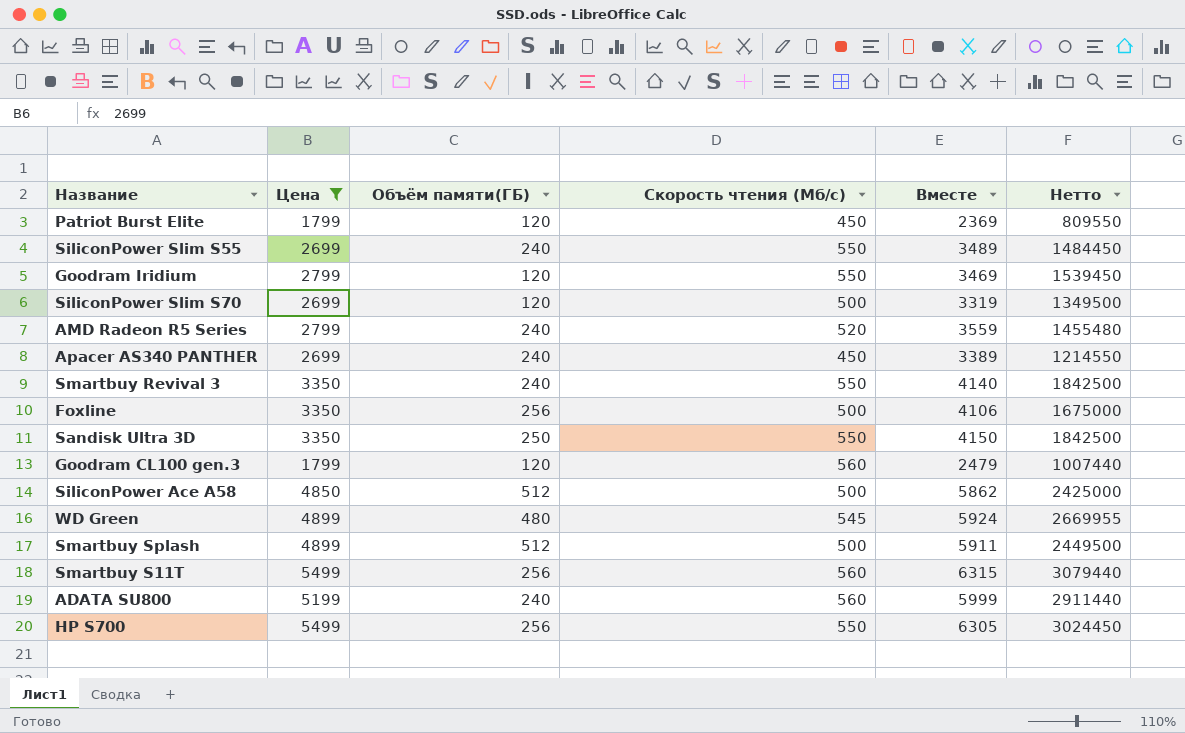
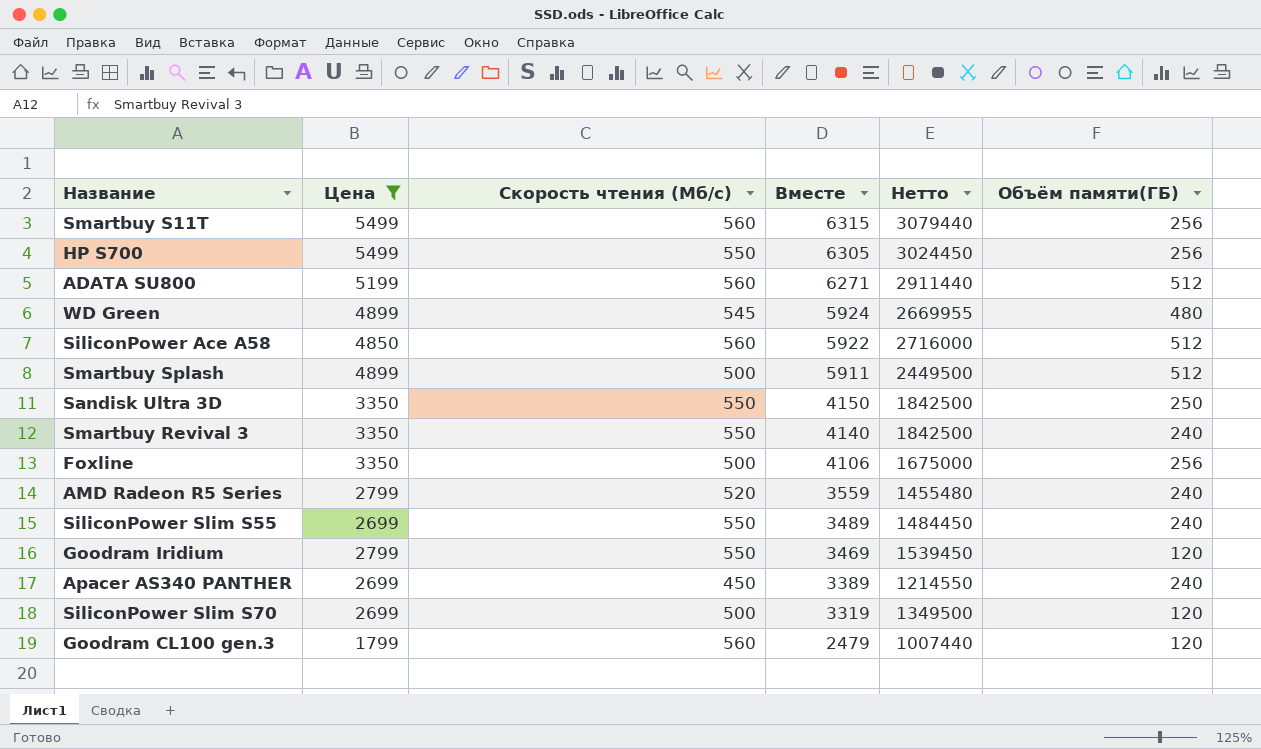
row order: none -> Вместе descending
column Объём памяти(ГБ) | position: 3 -> 6
row Patriot Burst Elite: 1799 | 120 | 450 | 2369 | 809550 -> none
ADATA SU800 | Вместе: 5999 -> 6271
ADATA SU800 | Объём памяти(ГБ): 240 -> 512
SiliconPower Ace A58 | Cкорость чтения (Мб/с): 500 -> 560
SiliconPower Ace A58 | Вместе: 5862 -> 5922
SiliconPower Ace A58 | Нетто: 2425000 -> 2716000

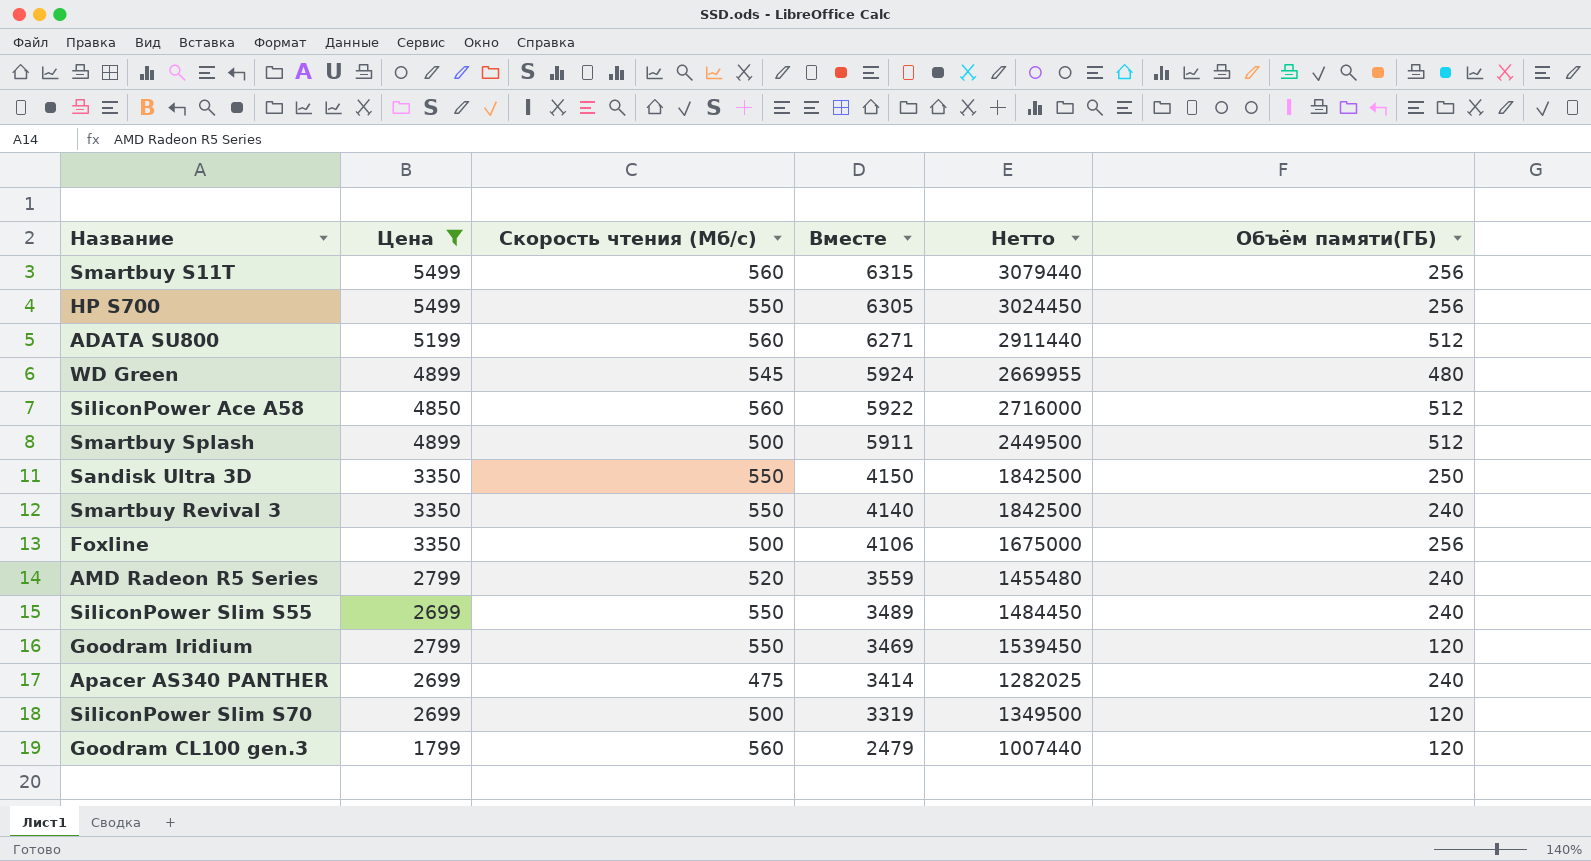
Apacer AS340 PANTHER | Cкорость чтения (Мб/с): 450 -> 475
Apacer AS340 PANTHER | Вместе: 3389 -> 3414
Apacer AS340 PANTHER | Нетто: 1214550 -> 1282025

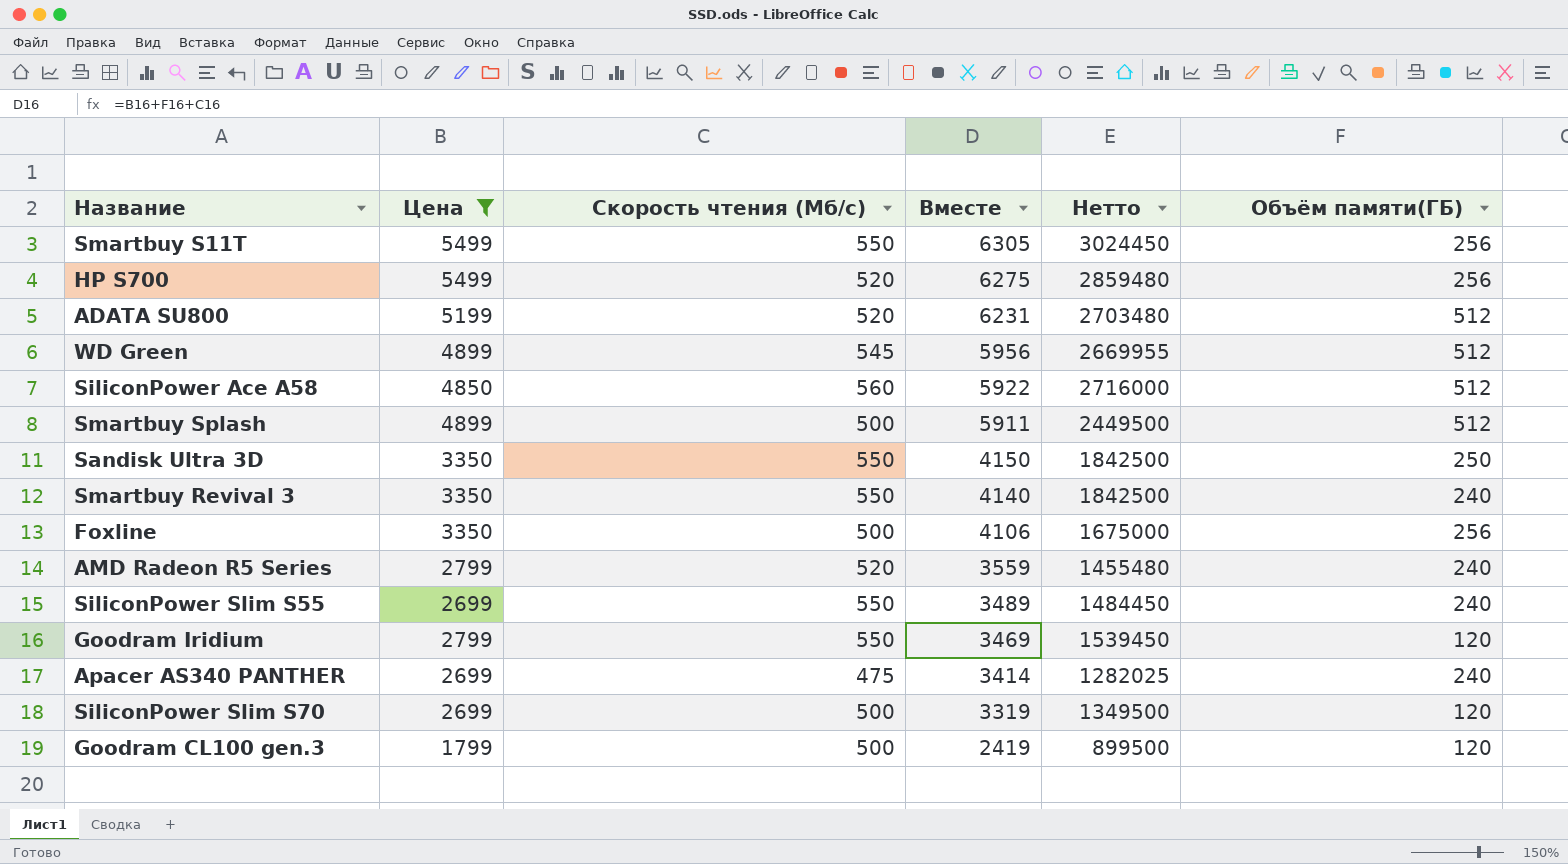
Smartbuy S11T | Cкорость чтения (Мб/с): 560 -> 550
Smartbuy S11T | Вместе: 6315 -> 6305
Smartbuy S11T | Нетто: 3079440 -> 3024450
HP S700 | Cкорость чтения (Мб/с): 550 -> 520
HP S700 | Вместе: 6305 -> 6275
HP S700 | Нетто: 3024450 -> 2859480
ADATA SU800 | Cкорость чтения (Мб/с): 560 -> 520
ADATA SU800 | Вместе: 6271 -> 6231
ADATA SU800 | Нетто: 2911440 -> 2703480
WD Green | Вместе: 5924 -> 5956
WD Green | Объём памяти(ГБ): 480 -> 512
Goodram CL100 gen.3 | Cкорость чтения (Мб/с): 560 -> 500
Goodram CL100 gen.3 | Вместе: 2479 -> 2419
Goodram CL100 gen.3 | Нетто: 1007440 -> 899500

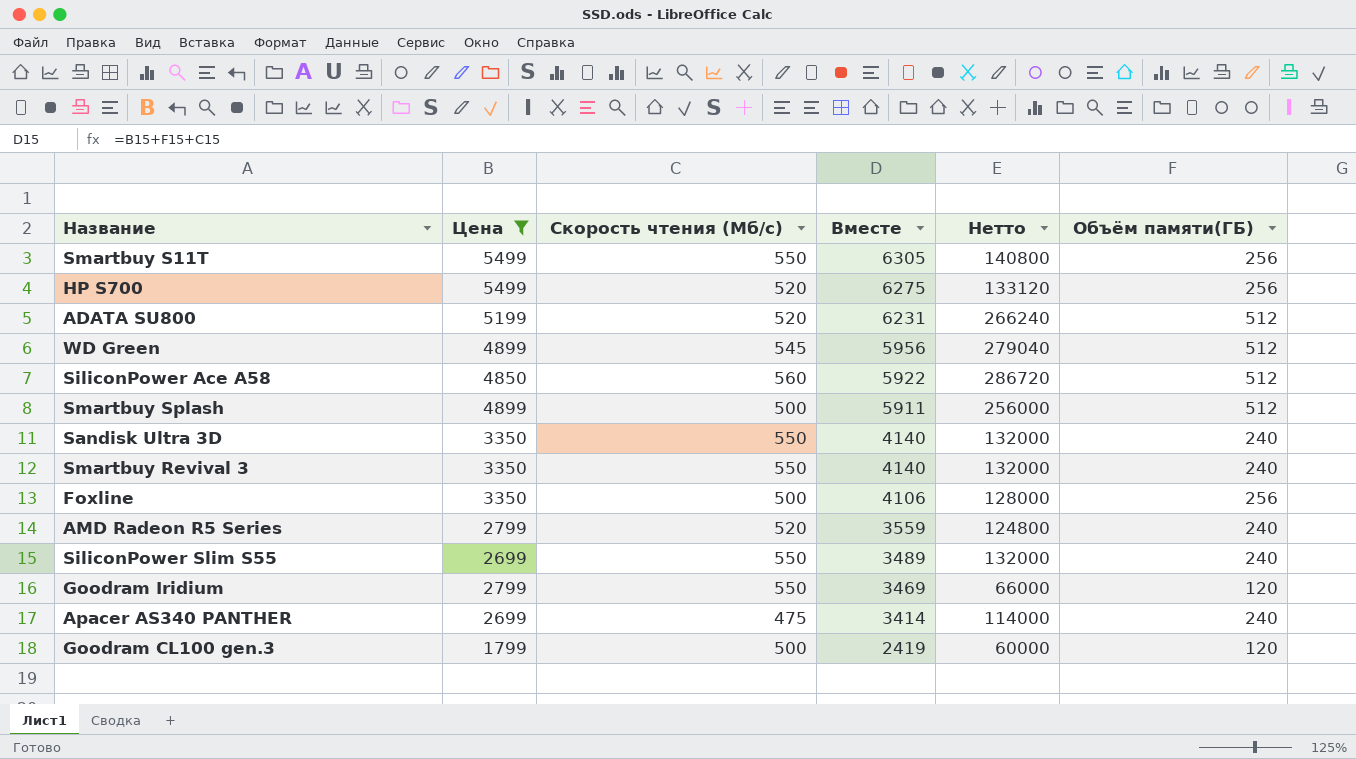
column Нетто | formula: [Цена] * [Cкорость чтения (Мб/с)] -> [Cкорость чтения (Мб/с)] * [Объём памяти(ГБ)]
row SiliconPower Slim S70: 2699 | 500 | 3319 | 1349500 | 120 -> none
Sandisk Ultra 3D | Вместе: 4150 -> 4140
Sandisk Ultra 3D | Объём памяти(ГБ): 250 -> 240

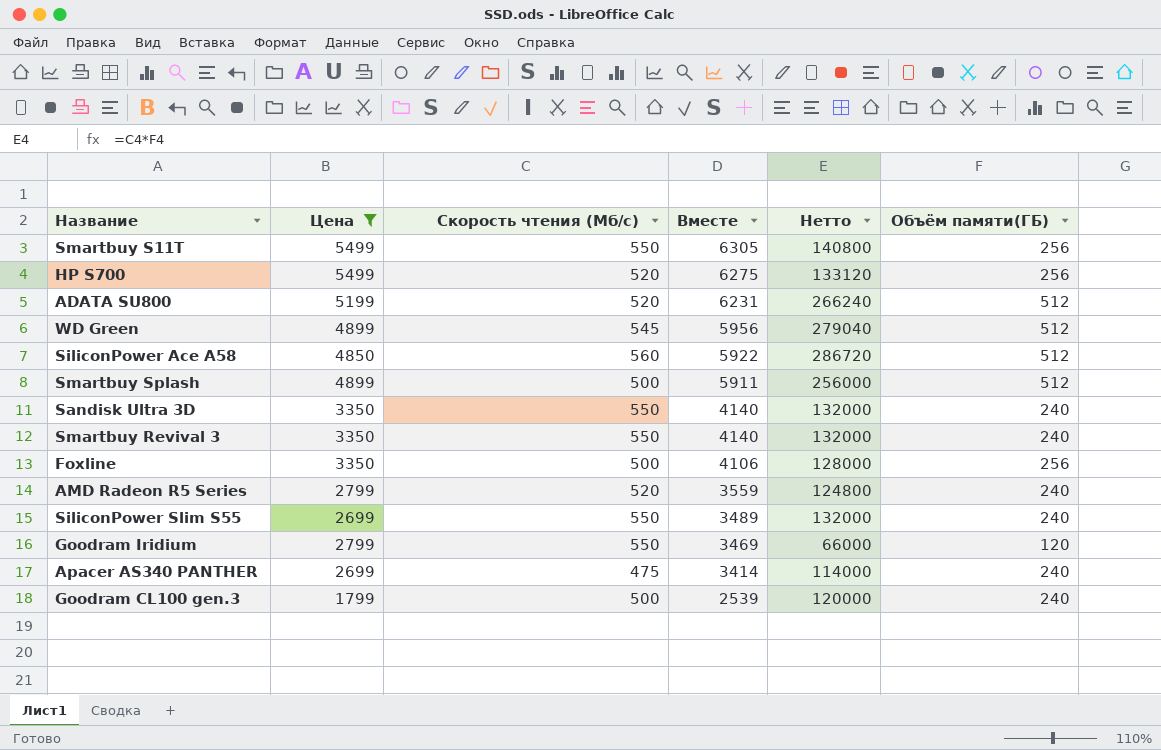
Goodram CL100 gen.3 | Вместе: 2419 -> 2539
Goodram CL100 gen.3 | Нетто: 60000 -> 120000
Goodram CL100 gen.3 | Объём памяти(ГБ): 120 -> 240

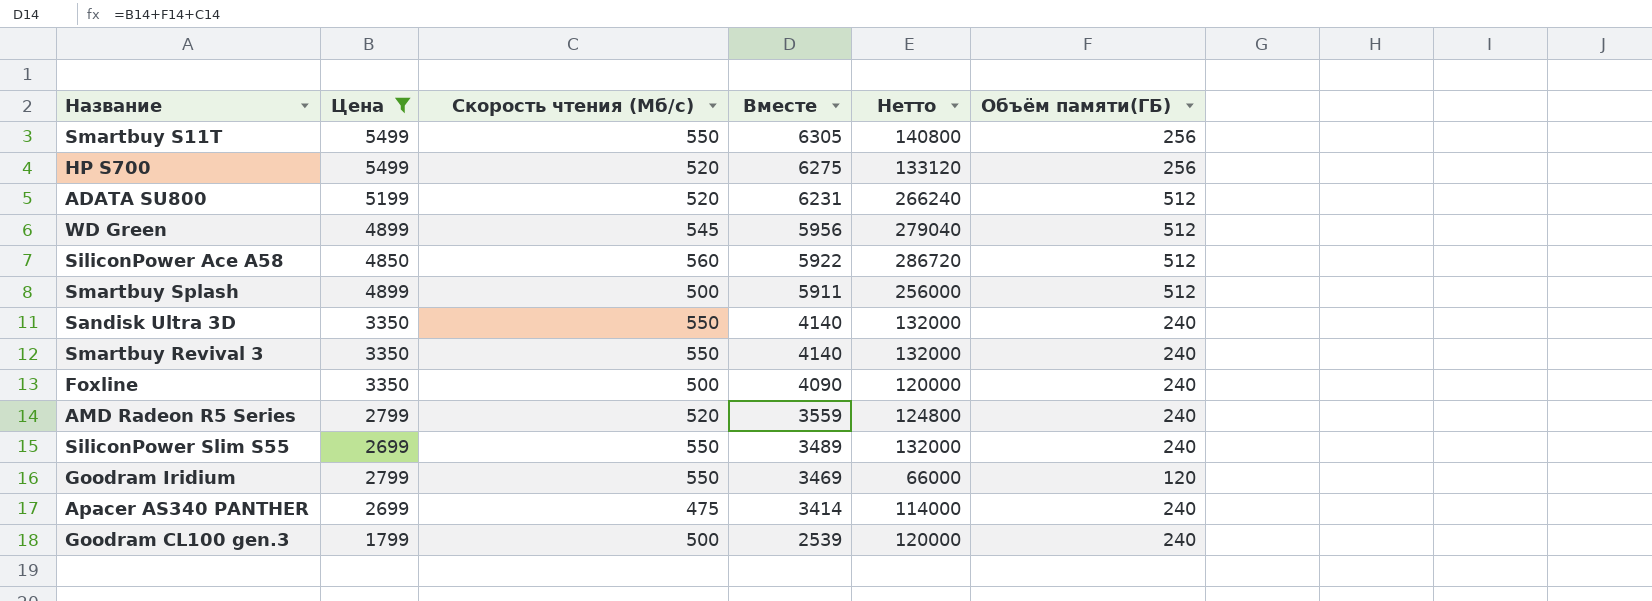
Foxline | Вместе: 4106 -> 4090
Foxline | Нетто: 128000 -> 120000
Foxline | Объём памяти(ГБ): 256 -> 240

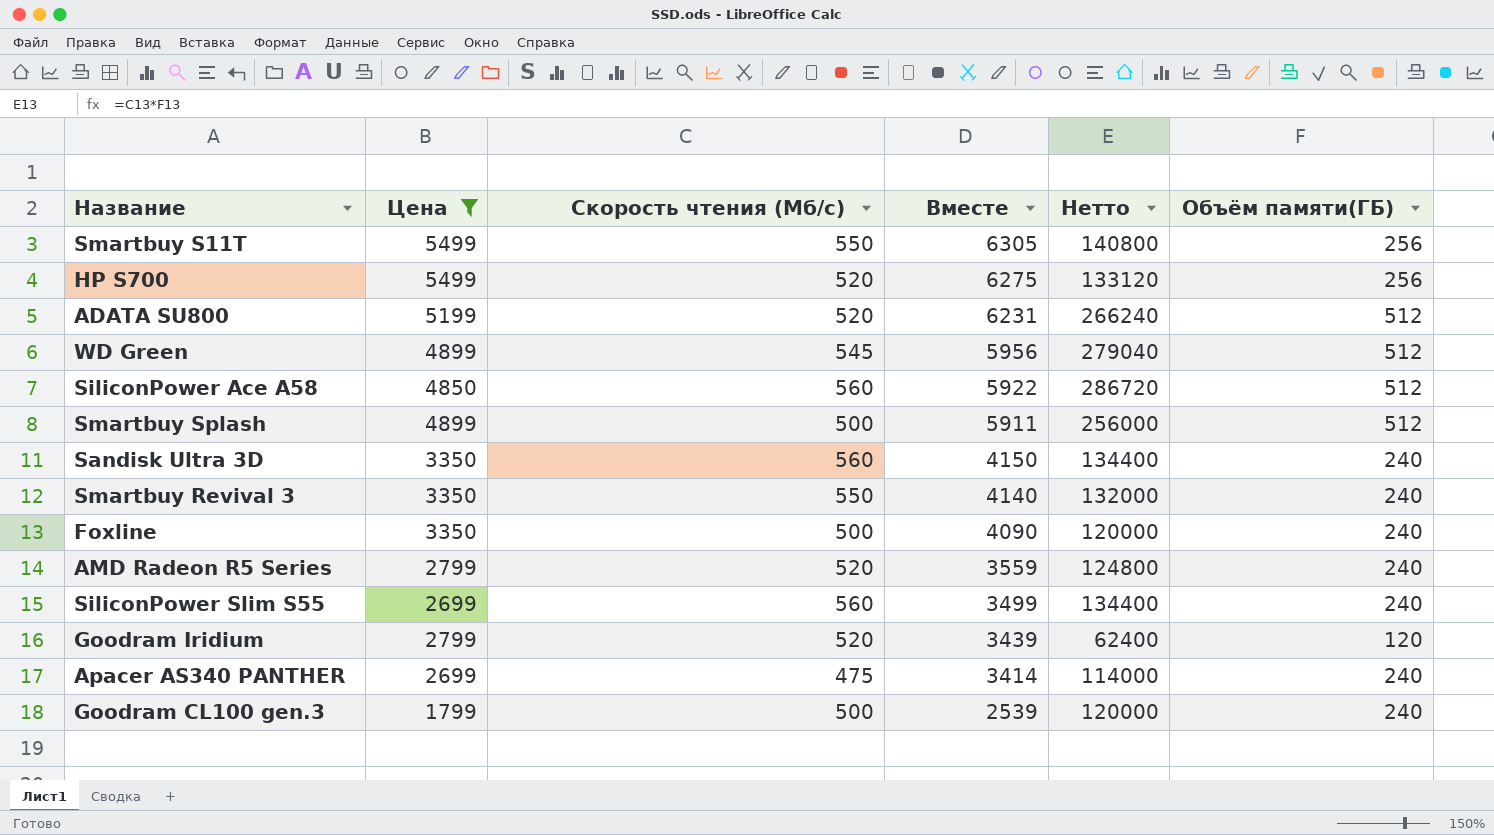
Sandisk Ultra 3D | Cкорость чтения (Мб/с): 550 -> 560
Sandisk Ultra 3D | Вместе: 4140 -> 4150
Sandisk Ultra 3D | Нетто: 132000 -> 134400
SiliconPower Slim S55 | Cкорость чтения (Мб/с): 550 -> 560
SiliconPower Slim S55 | Вместе: 3489 -> 3499
SiliconPower Slim S55 | Нетто: 132000 -> 134400
Goodram Iridium | Cкорость чтения (Мб/с): 550 -> 520
Goodram Iridium | Вместе: 3469 -> 3439
Goodram Iridium | Нетто: 66000 -> 62400

